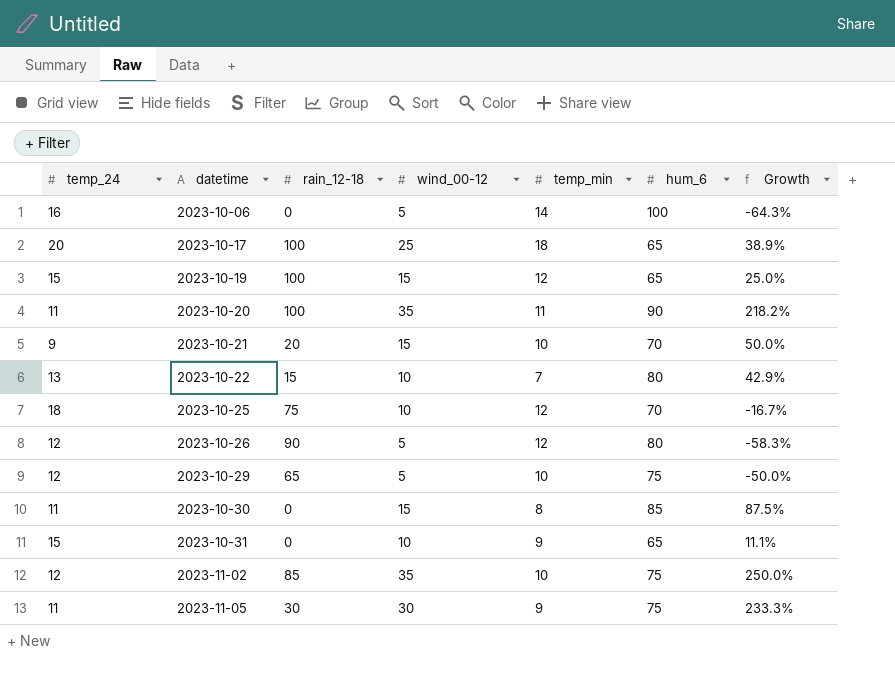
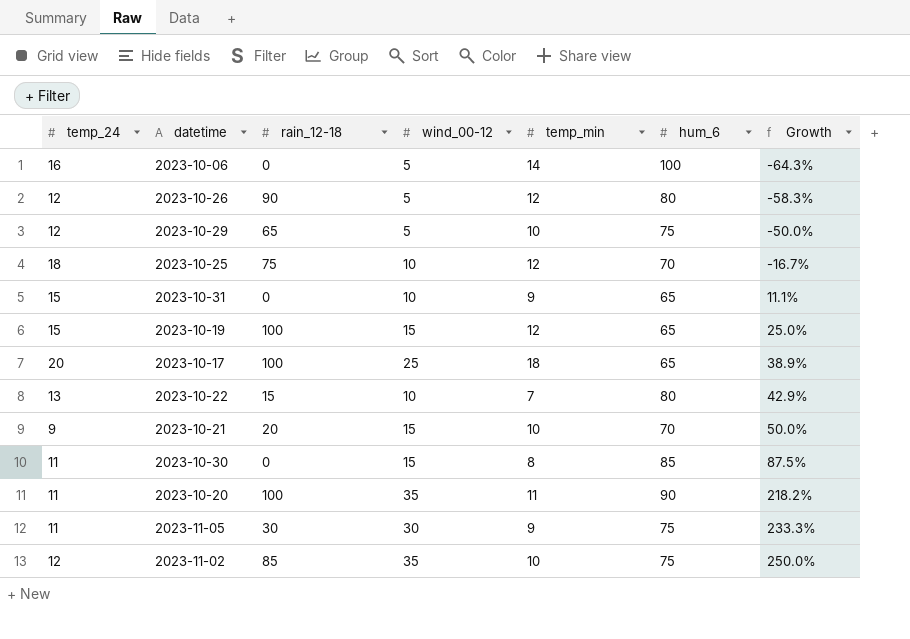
row order: datetime ascending -> Growth ascending

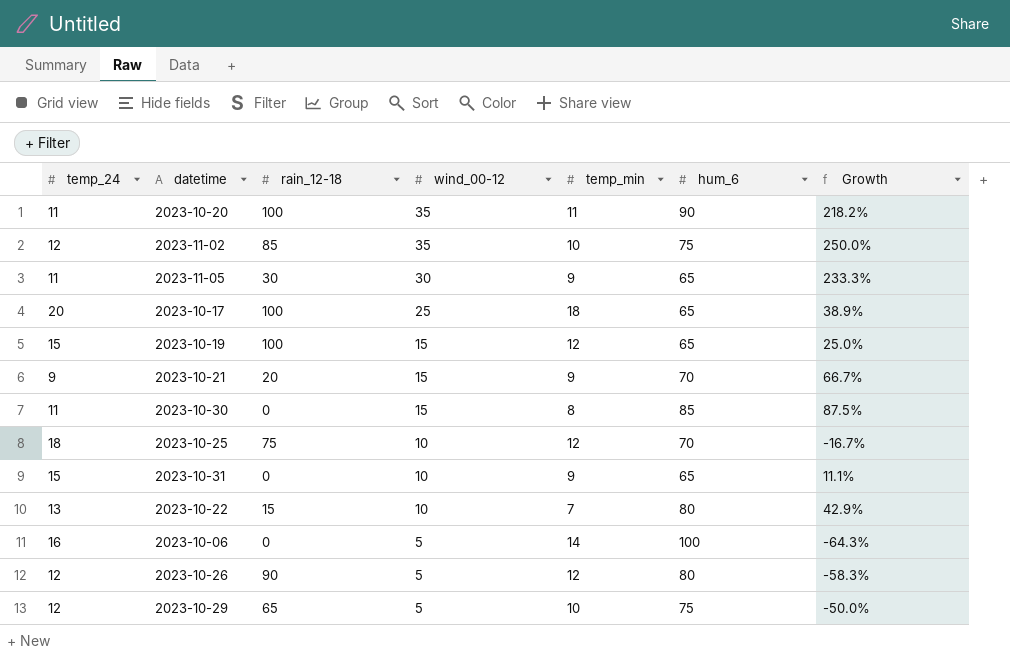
row order: Growth ascending -> wind_00-12 descending
2023-11-05 | hum_6: 75 -> 65
2023-10-21 | temp_min: 10 -> 9
2023-10-21 | Growth: 50.0% -> 66.7%

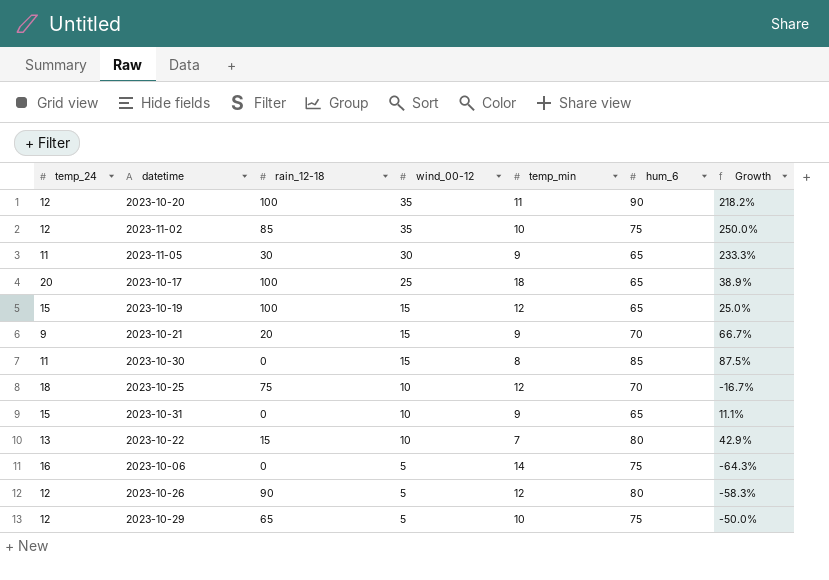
2023-10-20 | temp_24: 11 -> 12
2023-10-06 | hum_6: 100 -> 75

